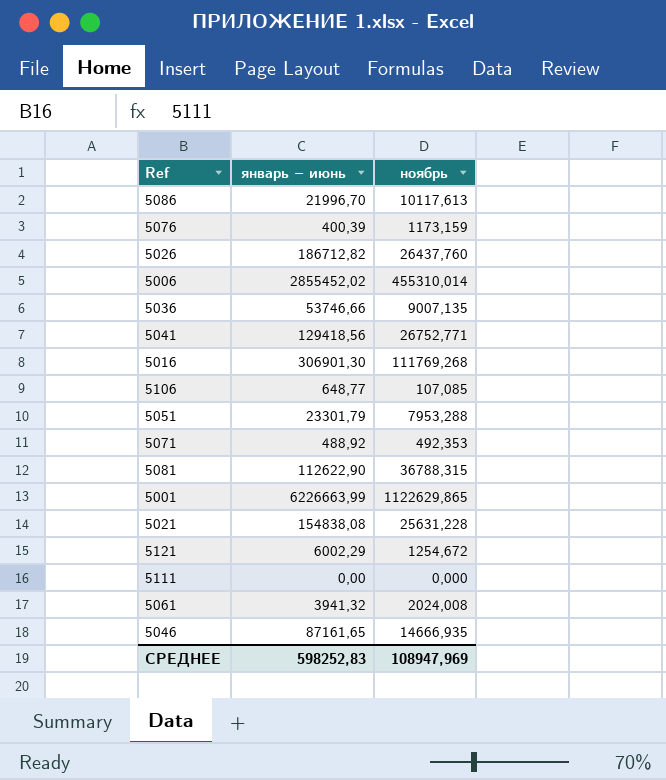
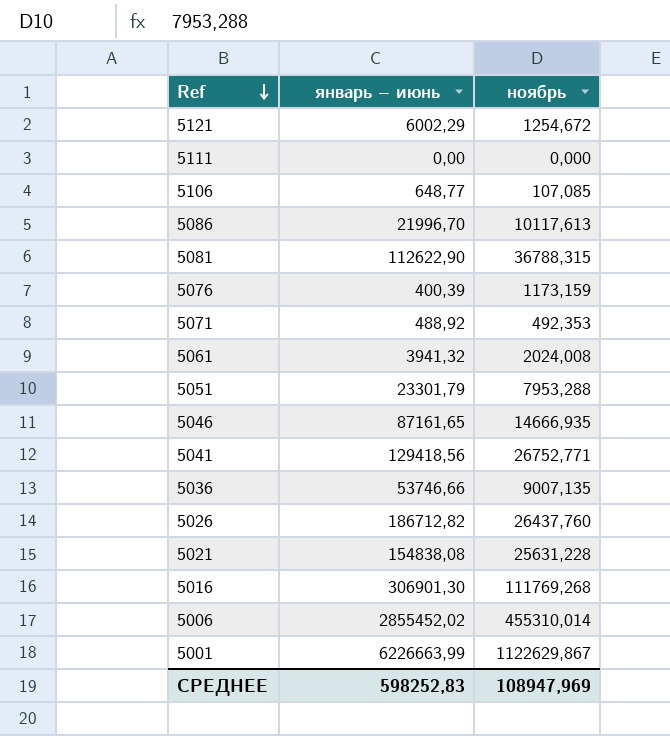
row order: none -> Ref descending
5001 | ноябрь: 1122629,865 -> 1122629,867

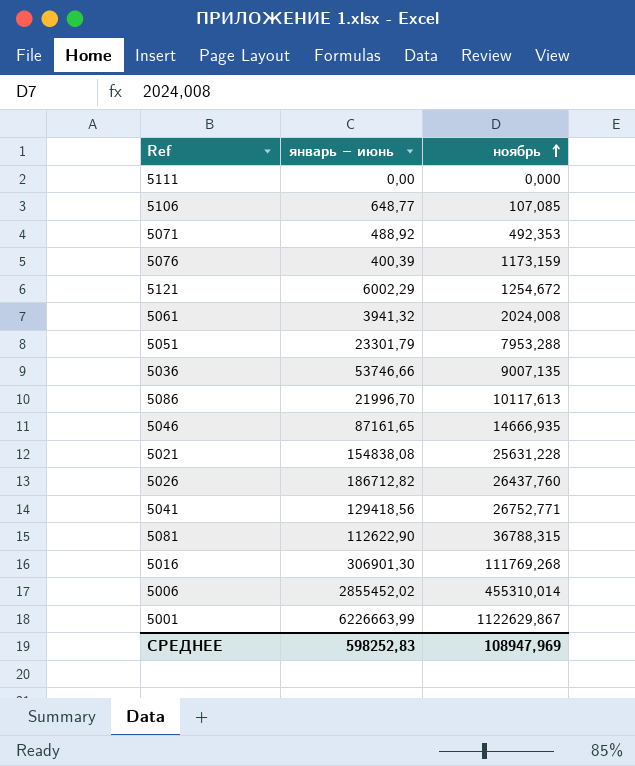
row order: Ref descending -> ноябрь ascending

